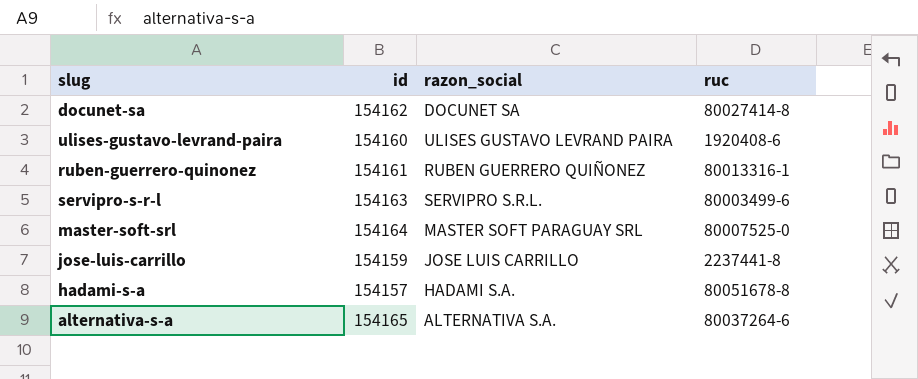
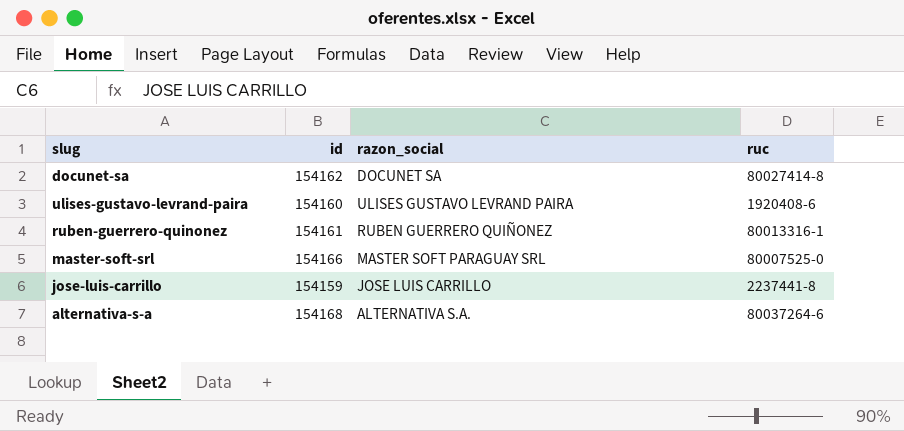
row servipro-s-r-l: 154163 | SERVIPRO S.R.L. | 80003499-6 -> none
row hadami-s-a: 154157 | HADAMI S.A. | 80051678-8 -> none
master-soft-srl | id: 154164 -> 154166
alternativa-s-a | id: 154165 -> 154168

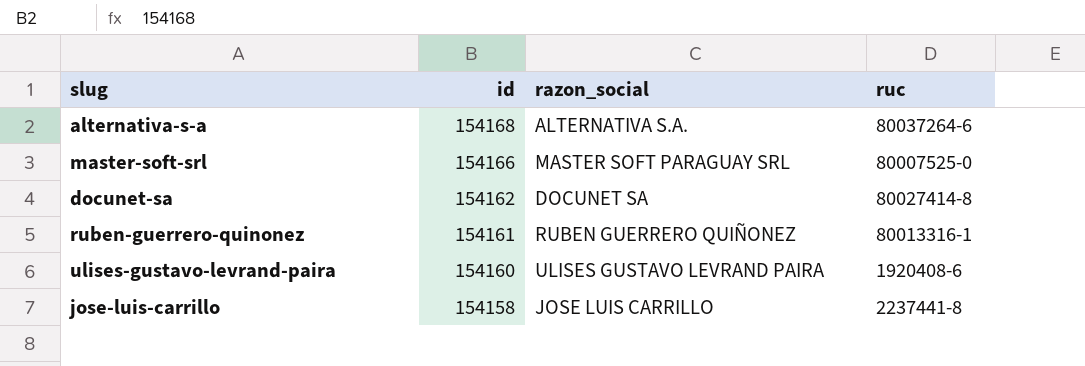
row order: none -> id descending
jose-luis-carrillo | id: 154159 -> 154158

